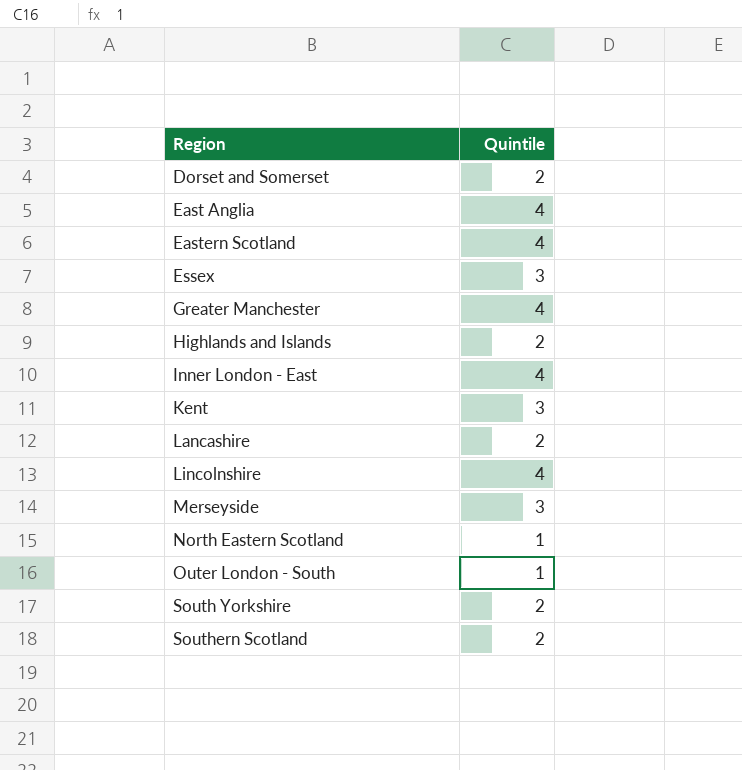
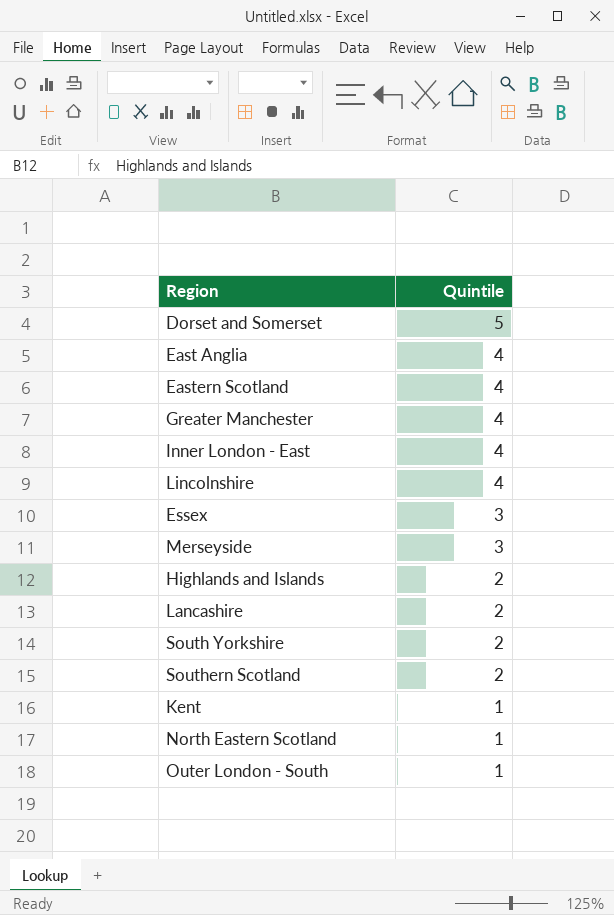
row order: Region ascending -> Quintile descending
Dorset and Somerset | Quintile: 2 -> 5
Kent | Quintile: 3 -> 1

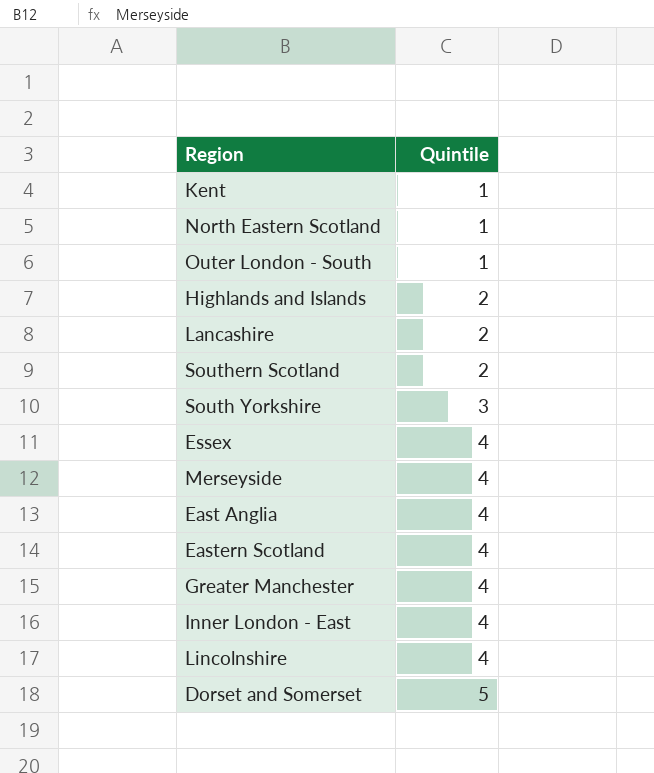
row order: Quintile descending -> Quintile ascending
South Yorkshire | Quintile: 2 -> 3
Essex | Quintile: 3 -> 4
Merseyside | Quintile: 3 -> 4

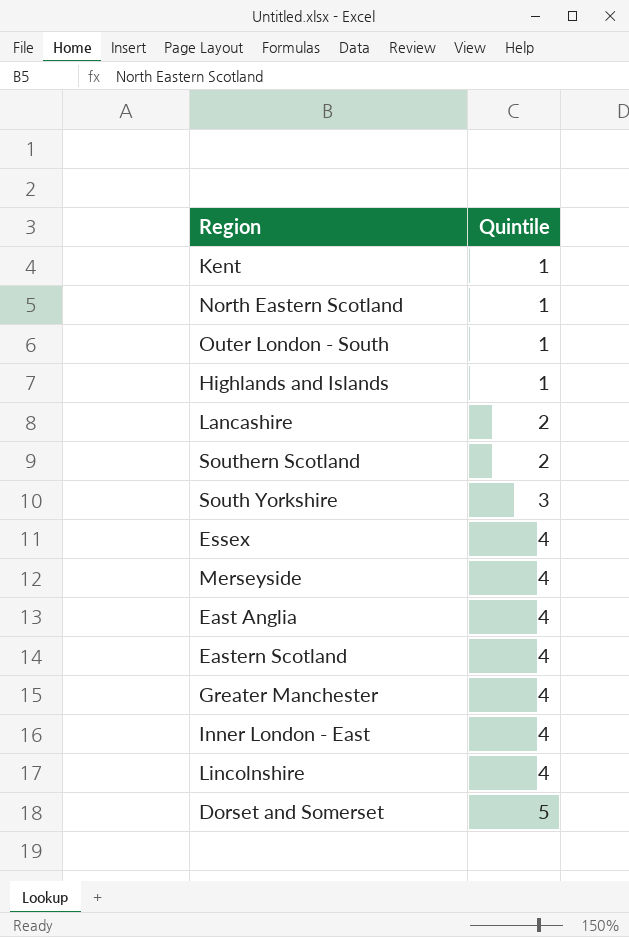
Highlands and Islands | Quintile: 2 -> 1

